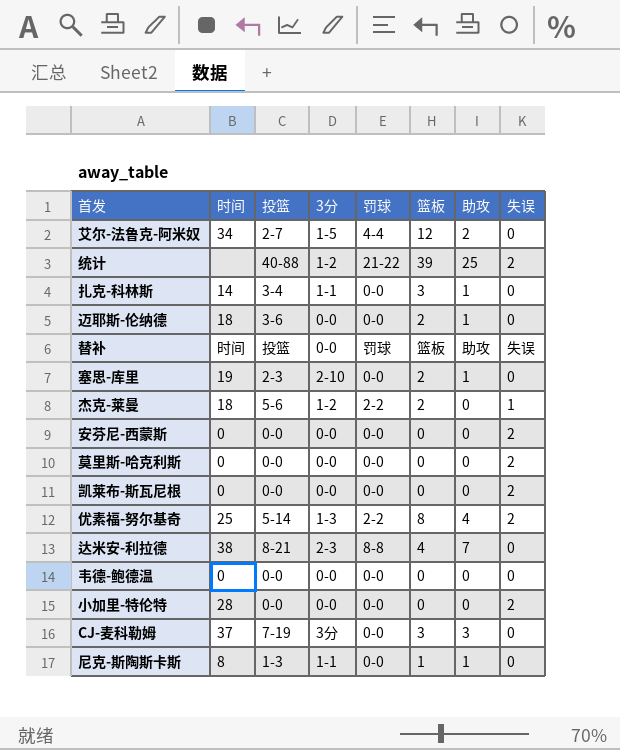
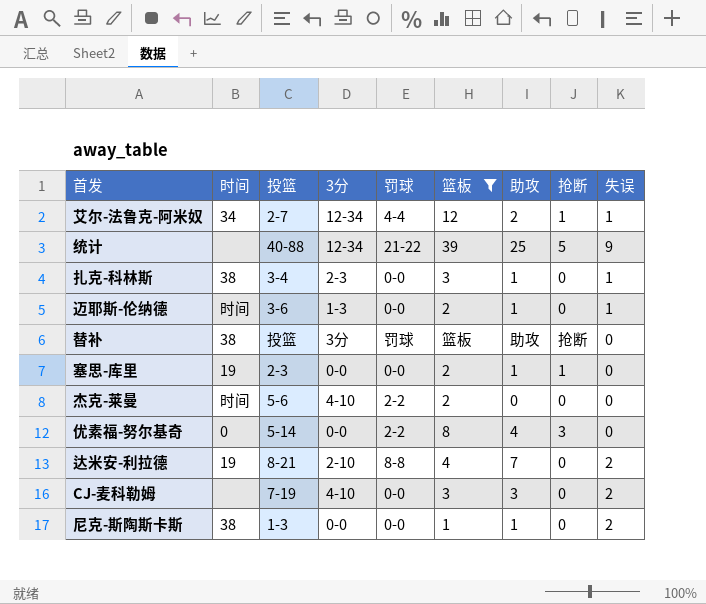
filter: none -> 篮板 != 0
column 抢断 | position: none -> 8
艾尔-法鲁克-阿米奴 | 3分: 1-5 -> 12-34
艾尔-法鲁克-阿米奴 | 失误: 0 -> 1
统计 | 3分: 1-2 -> 12-34
统计 | 失误: 2 -> 9
扎克-科林斯 | 时间: 14 -> 38
扎克-科林斯 | 3分: 1-1 -> 2-3
扎克-科林斯 | 失误: 0 -> 1
迈耶斯-伦纳德 | 时间: 18 -> 时间
迈耶斯-伦纳德 | 3分: 0-0 -> 1-3
迈耶斯-伦纳德 | 失误: 0 -> 1
替补 | 时间: 时间 -> 38
替补 | 3分: 0-0 -> 3分
替补 | 失误: 失误 -> 0
塞思-库里 | 3分: 2-10 -> 0-0
杰克-莱曼 | 时间: 18 -> 时间
杰克-莱曼 | 3分: 1-2 -> 4-10
杰克-莱曼 | 失误: 1 -> 0
优素福-努尔基奇 | 时间: 25 -> 0
优素福-努尔基奇 | 3分: 1-3 -> 0-0
优素福-努尔基奇 | 失误: 2 -> 0
达米安-利拉德 | 时间: 38 -> 19
达米安-利拉德 | 3分: 2-3 -> 2-10
达米安-利拉德 | 失误: 0 -> 2
CJ-麦科勒姆 | 时间: 37 -> none
CJ-麦科勒姆 | 3分: 3分 -> 4-10
CJ-麦科勒姆 | 失误: 0 -> 2
尼克-斯陶斯卡斯 | 时间: 8 -> 38
尼克-斯陶斯卡斯 | 3分: 1-1 -> 0-0
尼克-斯陶斯卡斯 | 失误: 0 -> 2

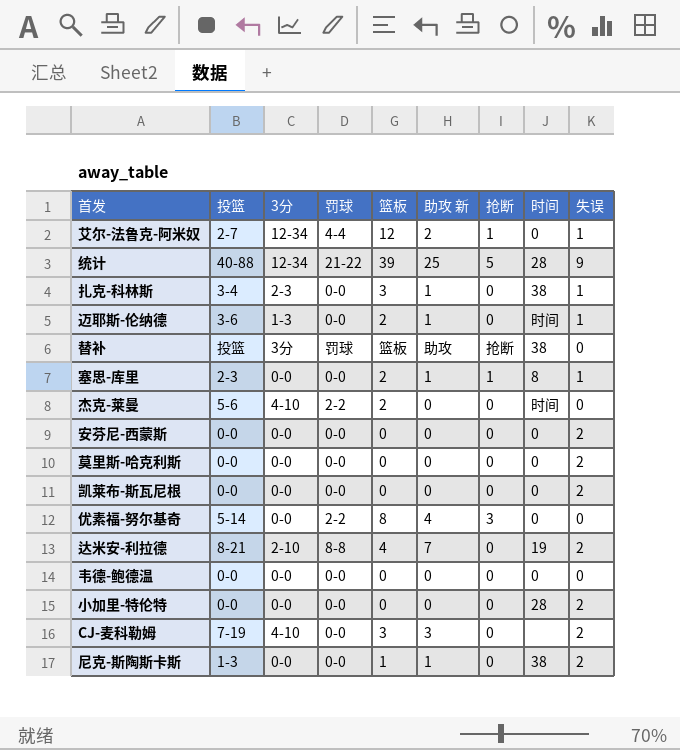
filter: 篮板 != 0 -> none
column name: 助攻 -> 助攻 新
column 时间 | position: 2 -> 8
艾尔-法鲁克-阿米奴 | 时间: 34 -> 0
统计 | 时间: none -> 28
塞思-库里 | 时间: 19 -> 8
塞思-库里 | 失误: 0 -> 1

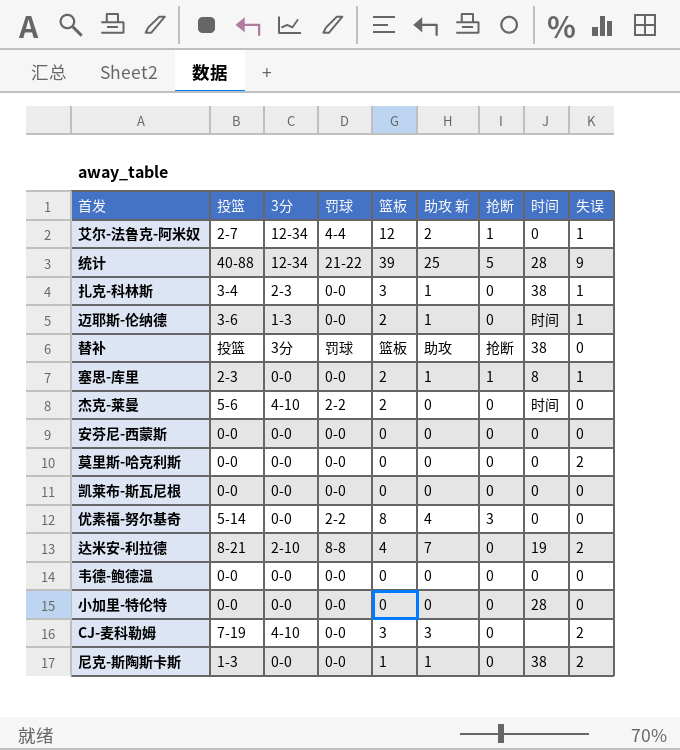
安芬尼-西蒙斯 | 失误: 2 -> 0
凯莱布-斯瓦尼根 | 失误: 2 -> 0
小加里-特伦特 | 失误: 2 -> 0

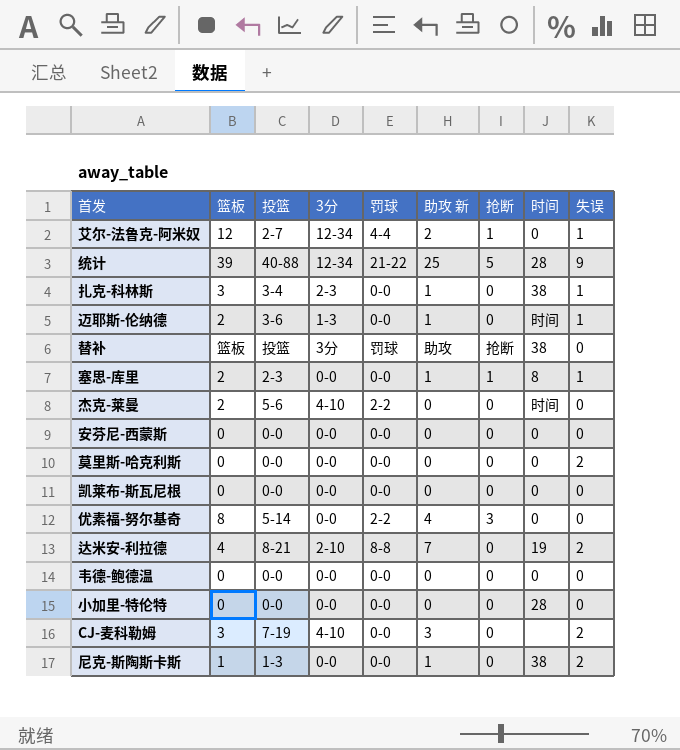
column 篮板 | position: 5 -> 2

